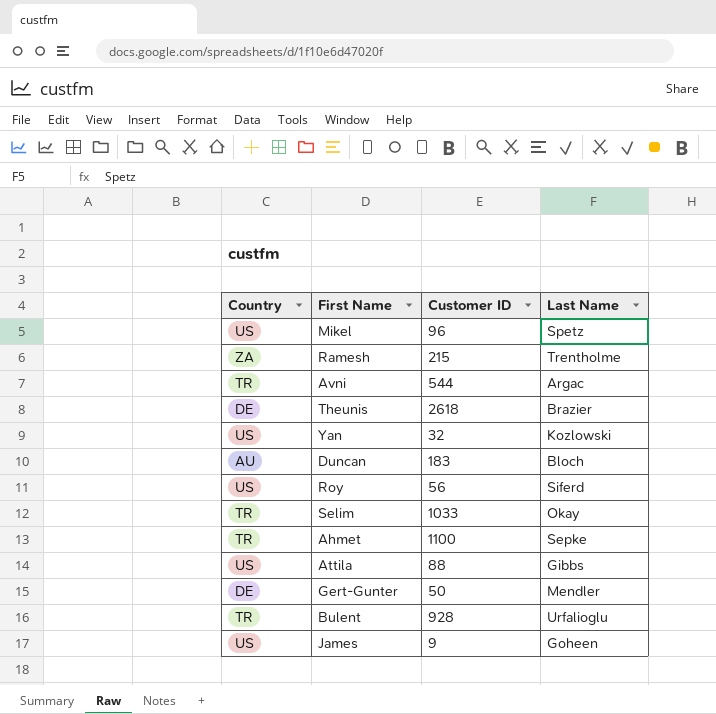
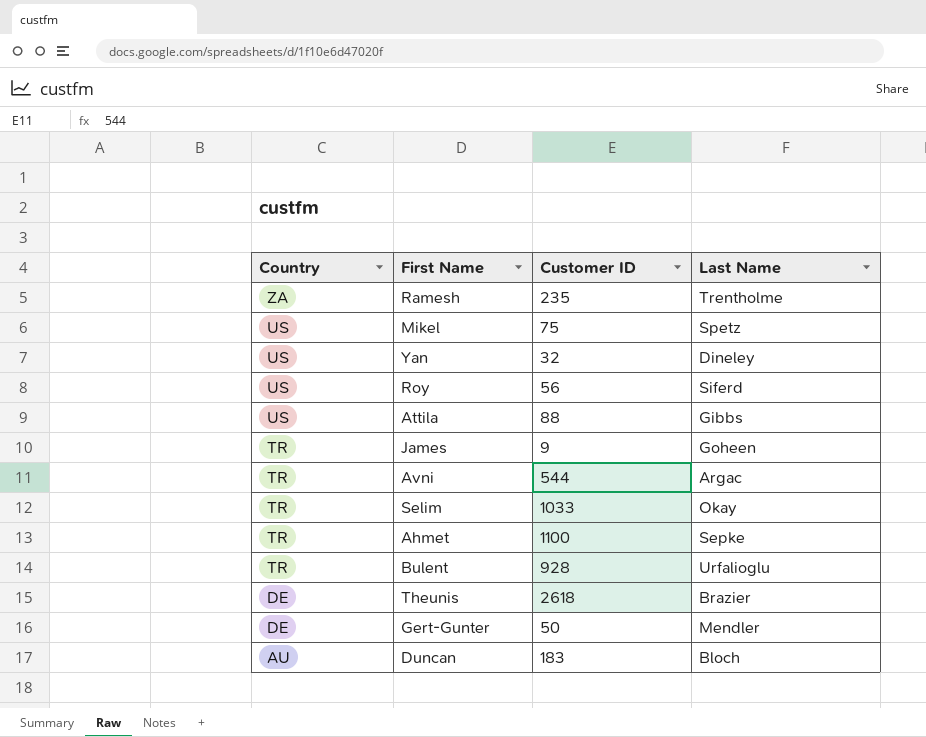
row order: none -> Country descending
Ramesh | Customer ID: 215 -> 235
Mikel | Customer ID: 96 -> 75
Yan | Last Name: Kozlowski -> Dineley
James | Country: US -> TR

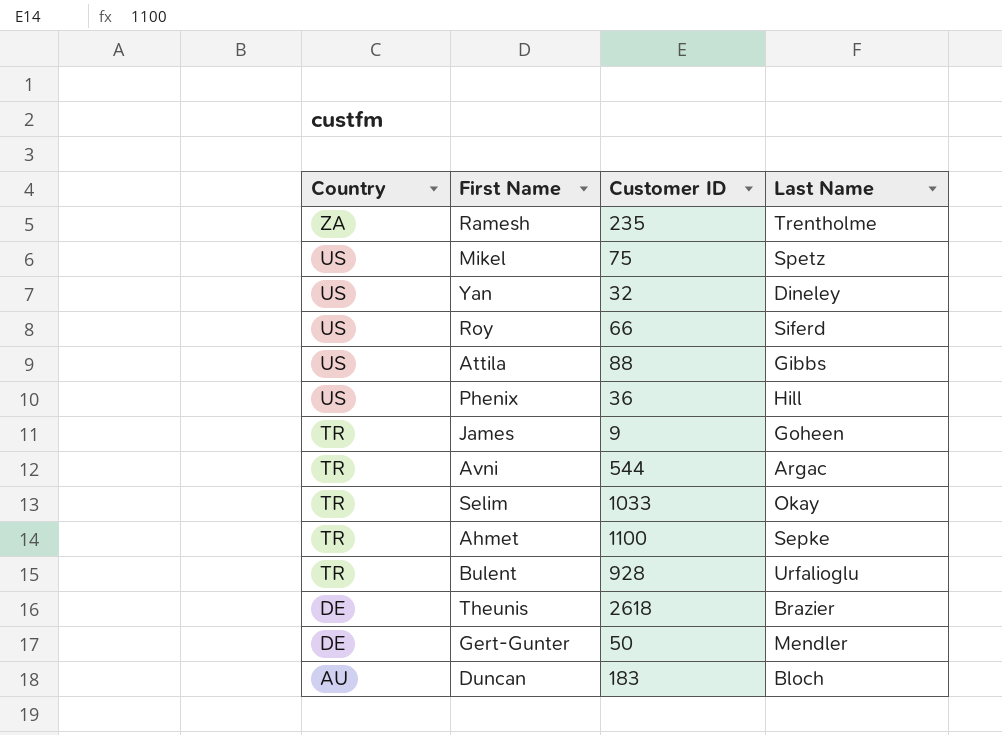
Roy | Customer ID: 56 -> 66
row Phenix: none -> US | 36 | Hill

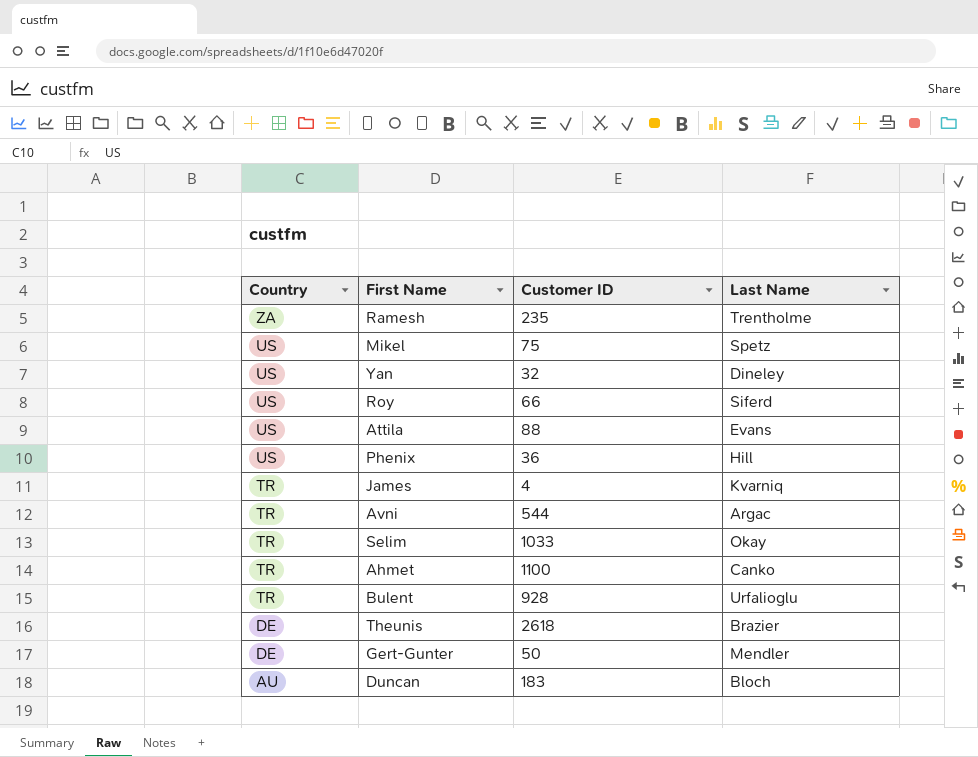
Attila | Last Name: Gibbs -> Evans
James | Customer ID: 9 -> 4
James | Last Name: Goheen -> Kvarniq
Ahmet | Last Name: Sepke -> Canko

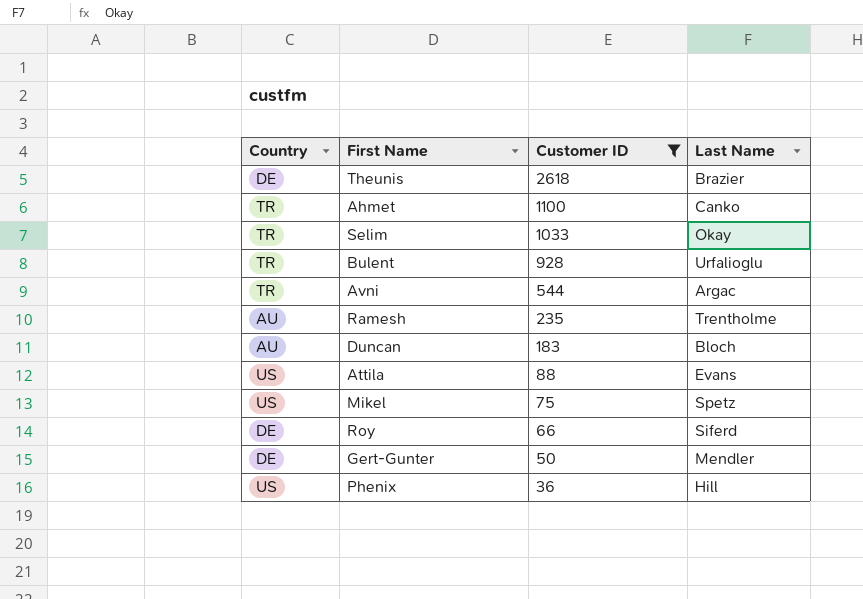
filter: none -> Customer ID >= 36
row order: Country descending -> Customer ID descending
Ramesh | Country: ZA -> AU
Roy | Country: US -> DE

